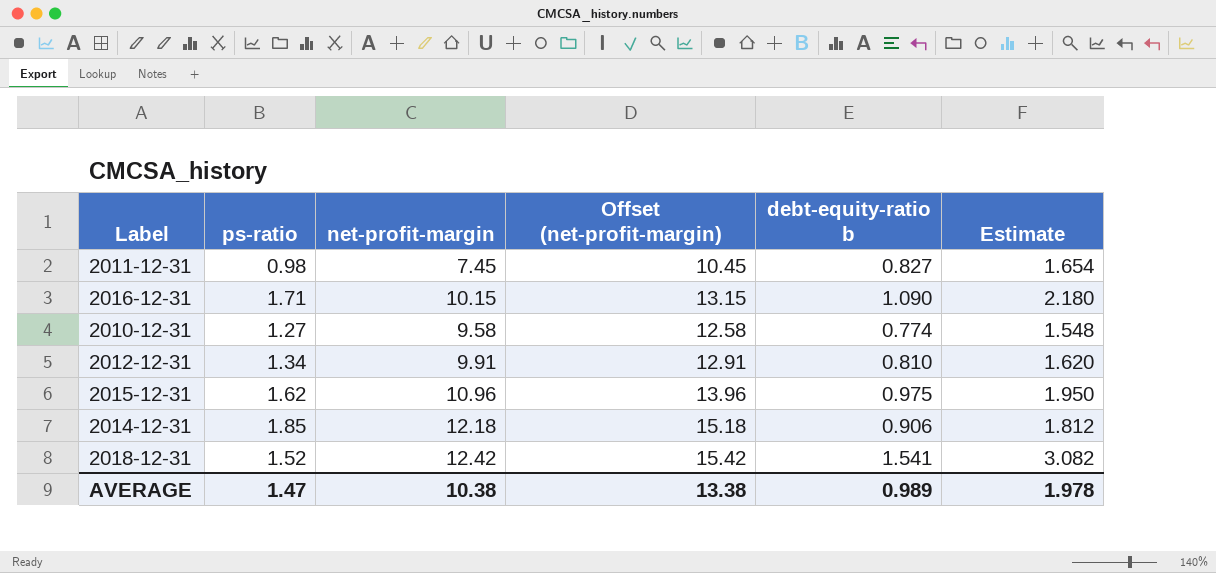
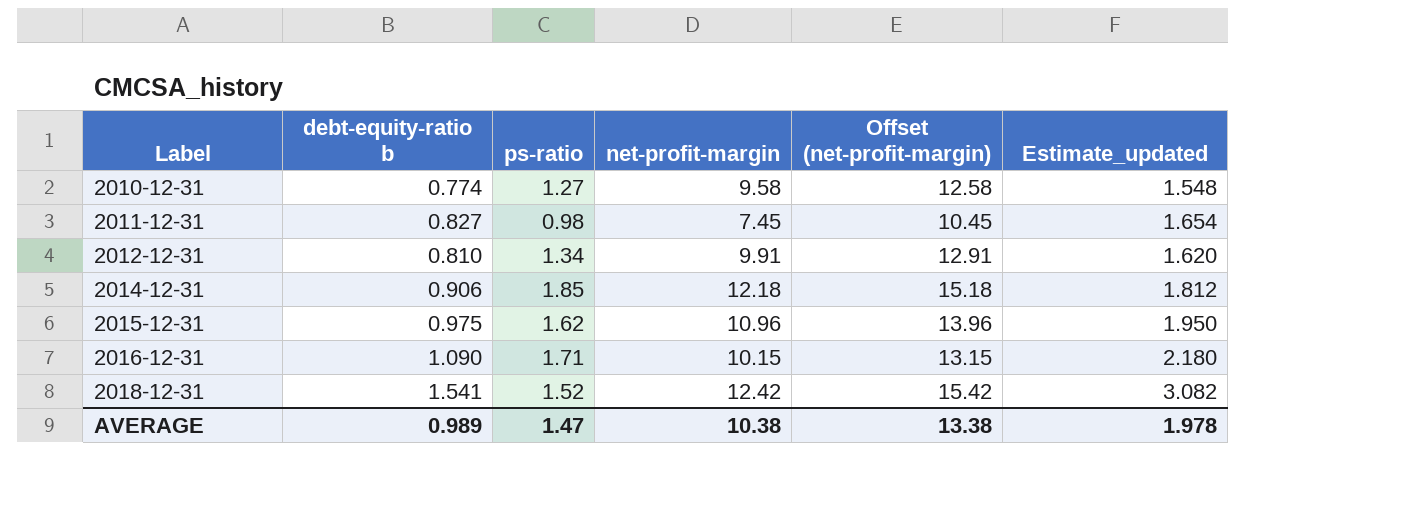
row order: none -> Label ascending
column debt-equity-ratio b | position: 5 -> 2
column name: Estimate -> Estimate_updated

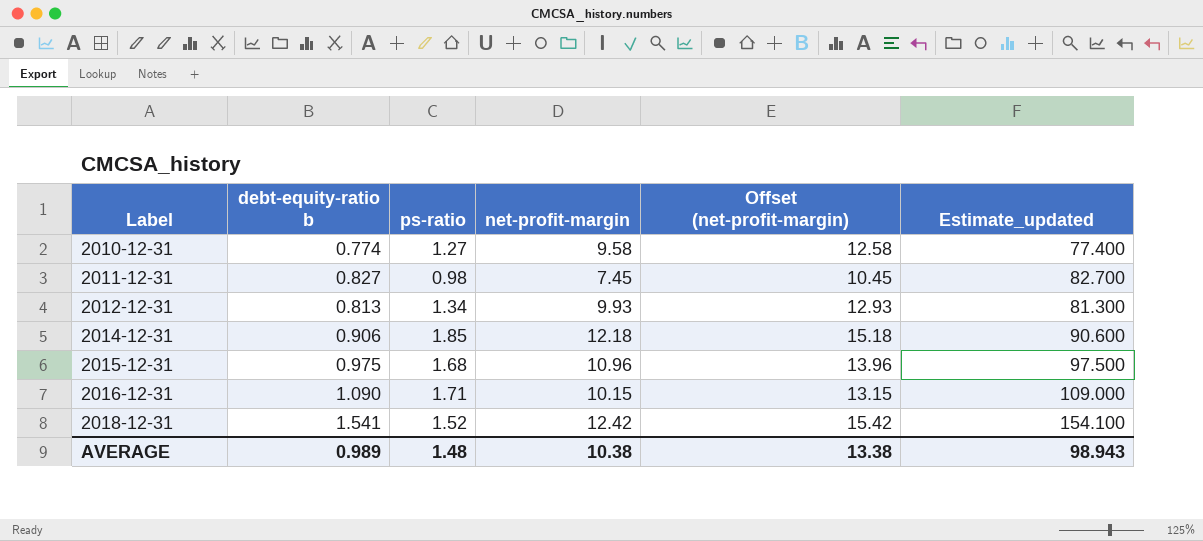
column Estimate_updated | formula: [debt-equity-ratio b] * 2 -> [debt-equity-ratio b] * 100
2012-12-31 | debt-equity-ratio b: 0.810 -> 0.813
2012-12-31 | net-profit-margin: 9.91 -> 9.93
2012-12-31 | Offset (net-profit-margin): 12.91 -> 12.93
2015-12-31 | ps-ratio: 1.62 -> 1.68
AVERAGE | ps-ratio: 1.47 -> 1.48
AVERAGE | Estimate_updated: 1.978 -> 98.943

